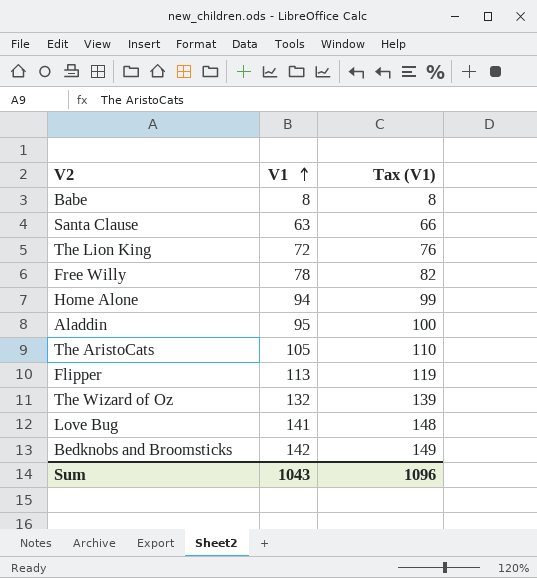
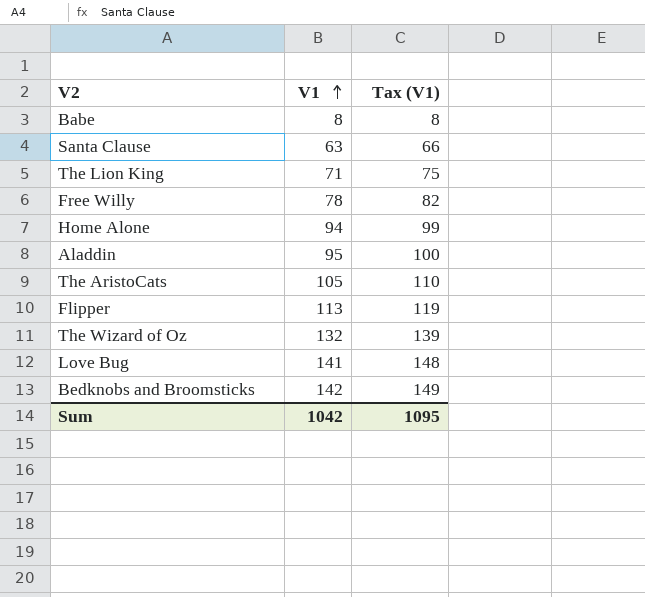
The Lion King | V1: 72 -> 71
The Lion King | Tax (V1): 76 -> 75
Sum | V1: 1043 -> 1042
Sum | Tax (V1): 1096 -> 1095

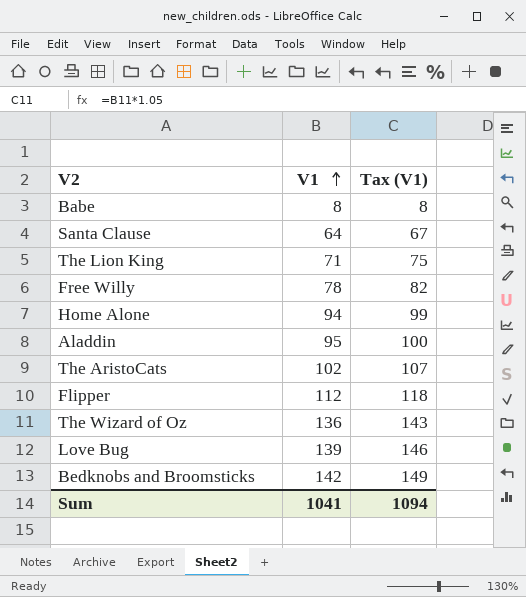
Santa Clause | V1: 63 -> 64
Santa Clause | Tax (V1): 66 -> 67
The AristoCats | V1: 105 -> 102
The AristoCats | Tax (V1): 110 -> 107
Flipper | V1: 113 -> 112
Flipper | Tax (V1): 119 -> 118
The Wizard of Oz | V1: 132 -> 136
The Wizard of Oz | Tax (V1): 139 -> 143
Love Bug | V1: 141 -> 139
Love Bug | Tax (V1): 148 -> 146
Sum | V1: 1042 -> 1041
Sum | Tax (V1): 1095 -> 1094

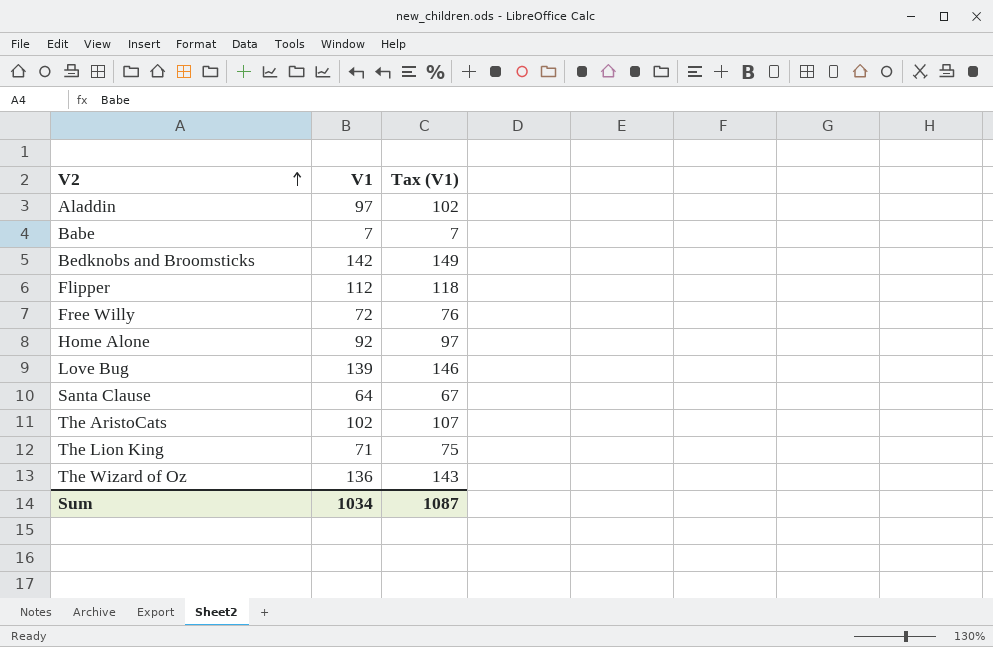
row order: V1 ascending -> V2 ascending
Aladdin | V1: 95 -> 97
Aladdin | Tax (V1): 100 -> 102
Babe | V1: 8 -> 7
Babe | Tax (V1): 8 -> 7
Free Willy | V1: 78 -> 72
Free Willy | Tax (V1): 82 -> 76
Home Alone | V1: 94 -> 92
Home Alone | Tax (V1): 99 -> 97
Sum | V1: 1041 -> 1034
Sum | Tax (V1): 1094 -> 1087

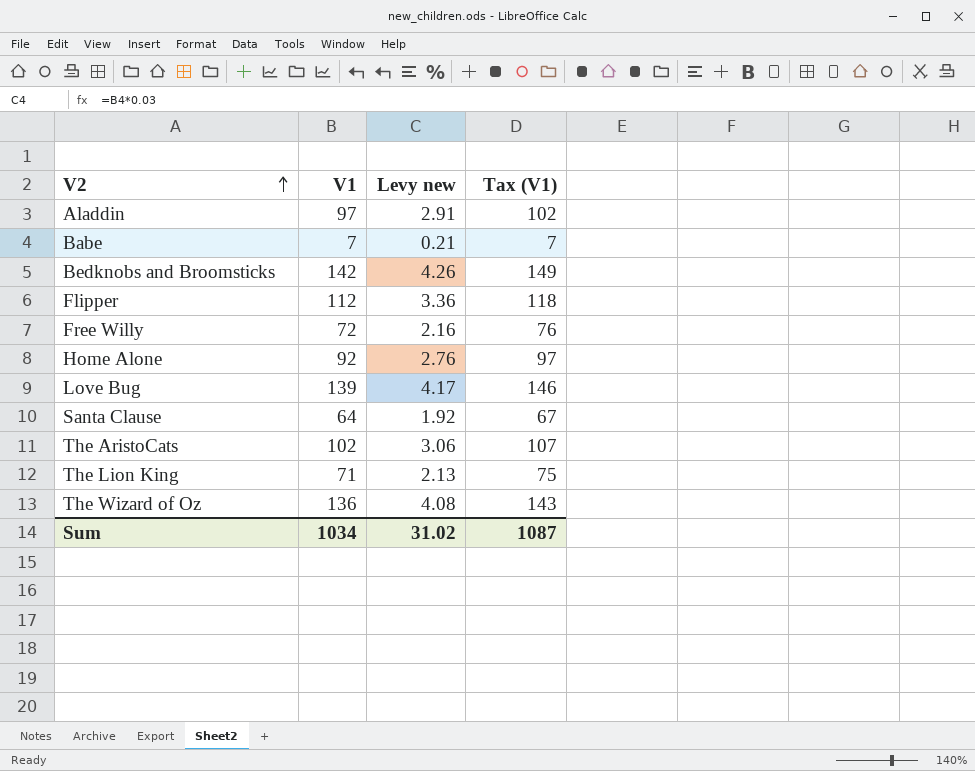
column Levy new | formula: none -> [V1] * 0.03

